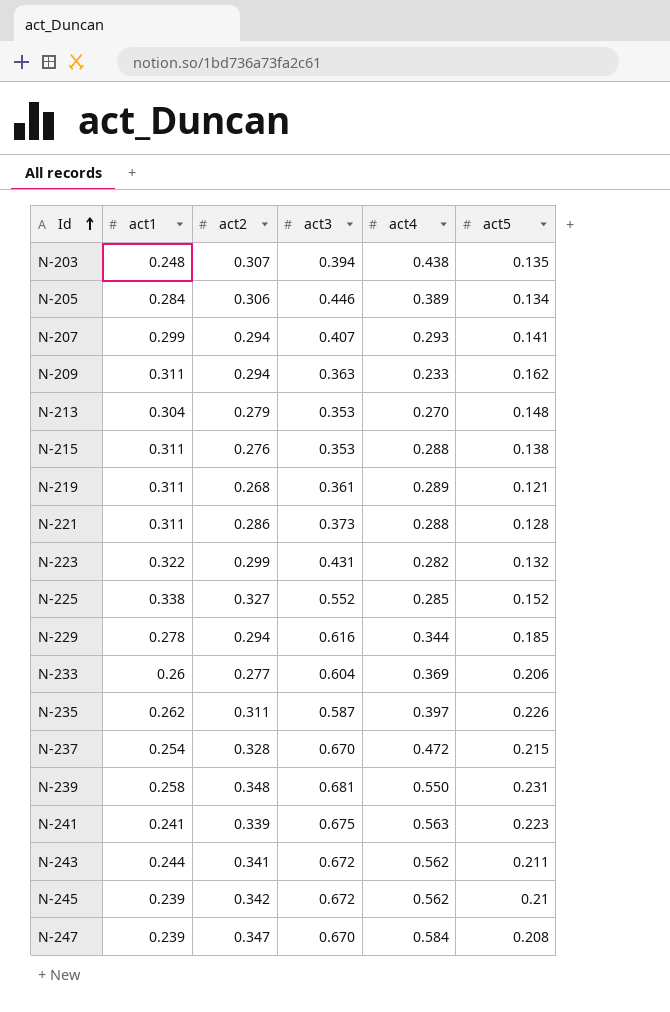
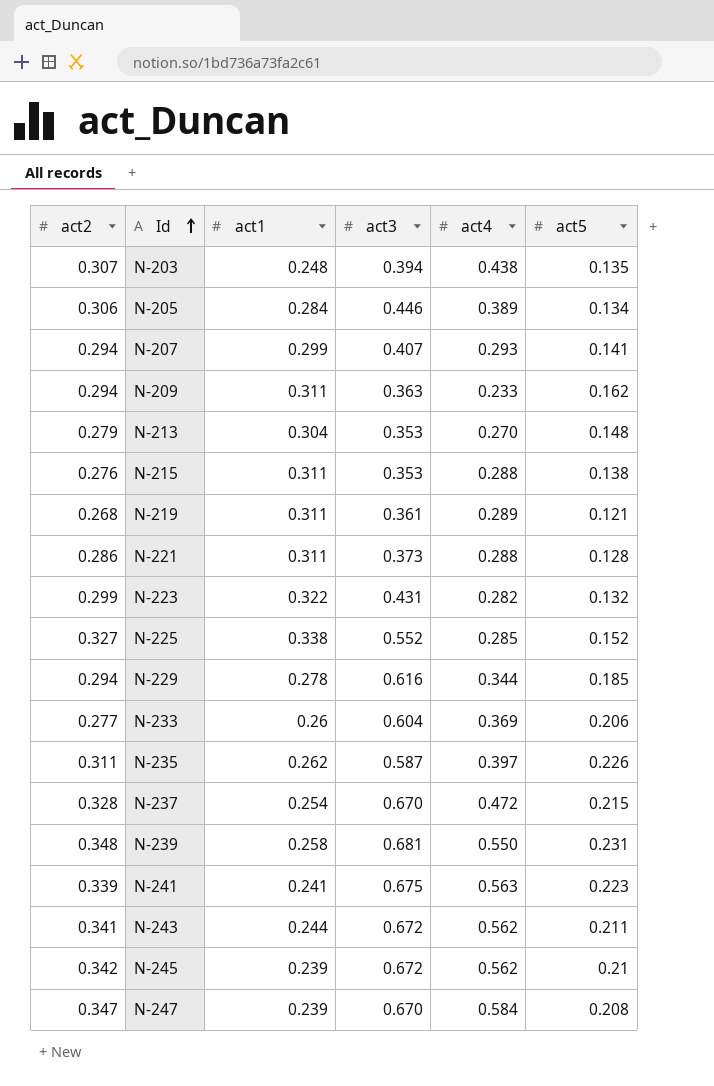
column act2 | position: 3 -> 1

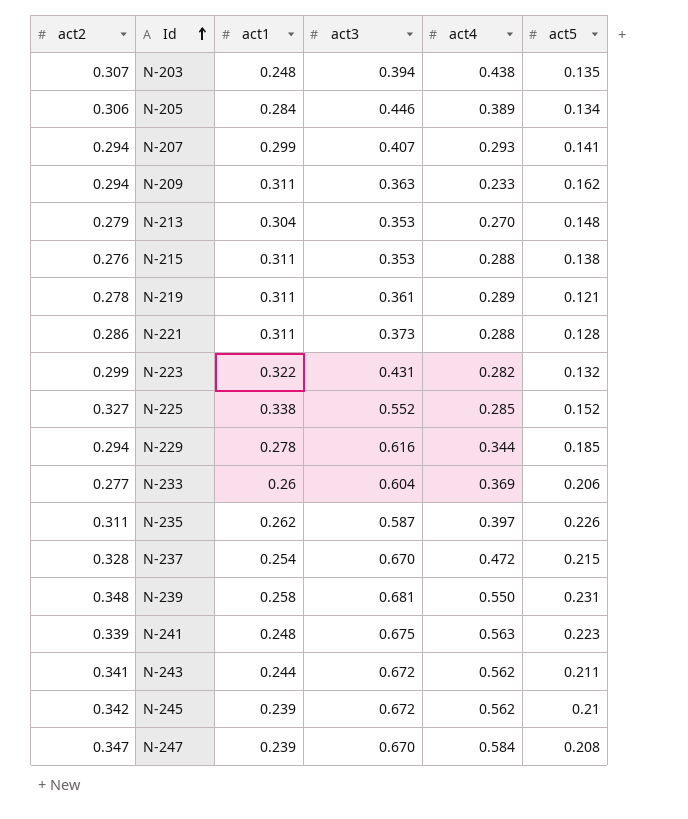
N-219 | act2: 0.268 -> 0.278
N-241 | act1: 0.241 -> 0.248

